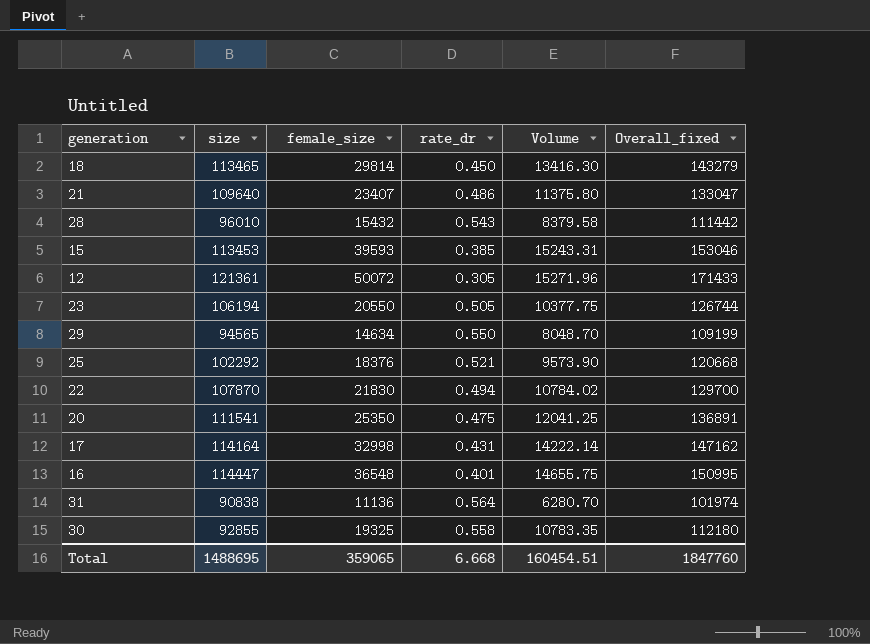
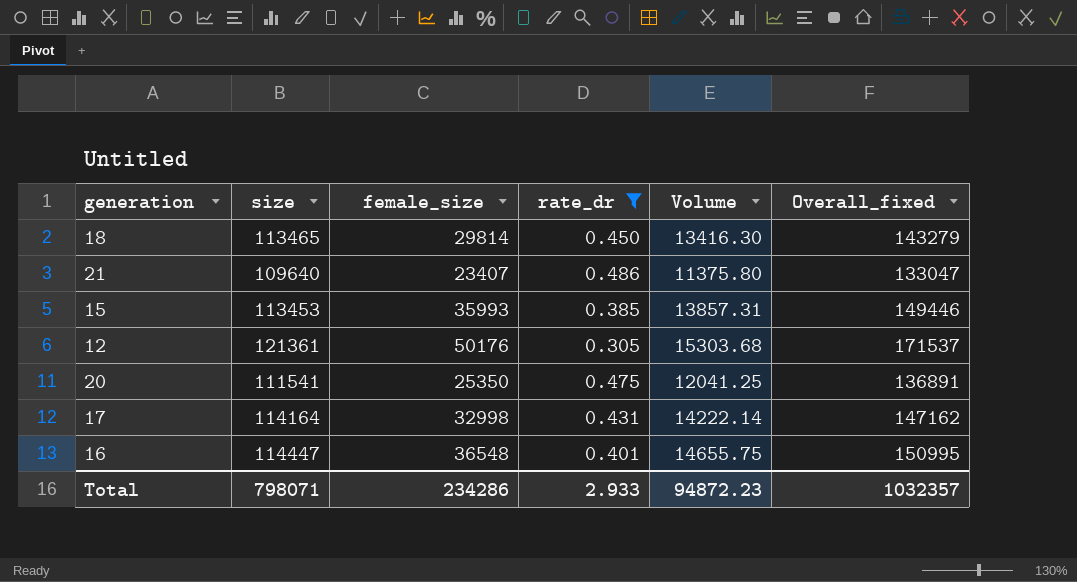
filter: none -> rate_dr <= 0.486
15 | female_size: 39593 -> 35993
15 | Volume: 15243.31 -> 13857.31
15 | Overall_fixed: 153046 -> 149446
12 | female_size: 50072 -> 50176
12 | Volume: 15271.96 -> 15303.68
12 | Overall_fixed: 171433 -> 171537
Total | size: 1488695 -> 798071
Total | female_size: 359065 -> 234286
Total | rate_dr: 6.668 -> 2.933
Total | Volume: 160454.51 -> 94872.23
Total | Overall_fixed: 1847760 -> 1032357

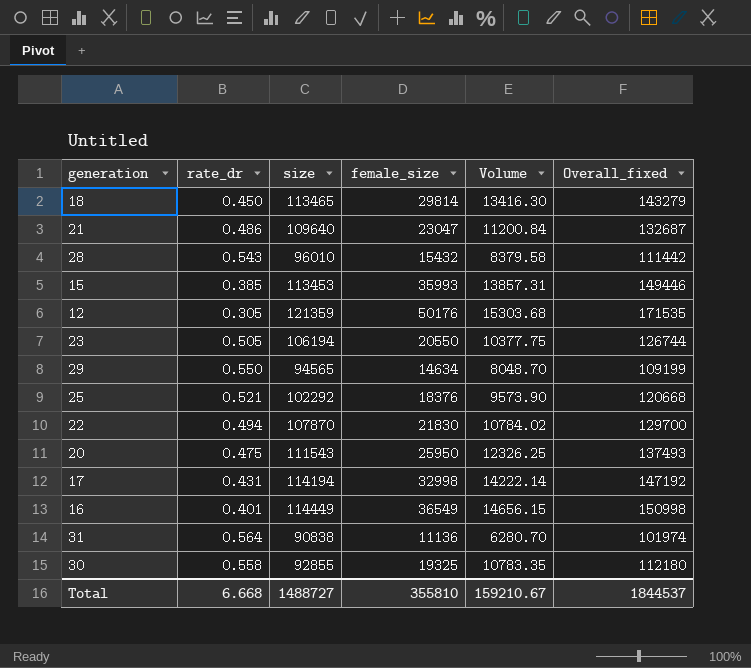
filter: rate_dr <= 0.486 -> none
column rate_dr | position: 4 -> 2
21 | female_size: 23407 -> 23047
21 | Volume: 11375.80 -> 11200.84
21 | Overall_fixed: 133047 -> 132687
12 | size: 121361 -> 121359
12 | Overall_fixed: 171537 -> 171535
20 | size: 111541 -> 111543
20 | female_size: 25350 -> 25950
20 | Volume: 12041.25 -> 12326.25
20 | Overall_fixed: 136891 -> 137493
17 | size: 114164 -> 114194
17 | Overall_fixed: 147162 -> 147192
16 | size: 114447 -> 114449
16 | female_size: 36548 -> 36549
16 | Volume: 14655.75 -> 14656.15
16 | Overall_fixed: 150995 -> 150998
Total | rate_dr: 2.933 -> 6.668
Total | size: 798071 -> 1488727
Total | female_size: 234286 -> 355810
Total | Volume: 94872.23 -> 159210.67
Total | Overall_fixed: 1032357 -> 1844537

